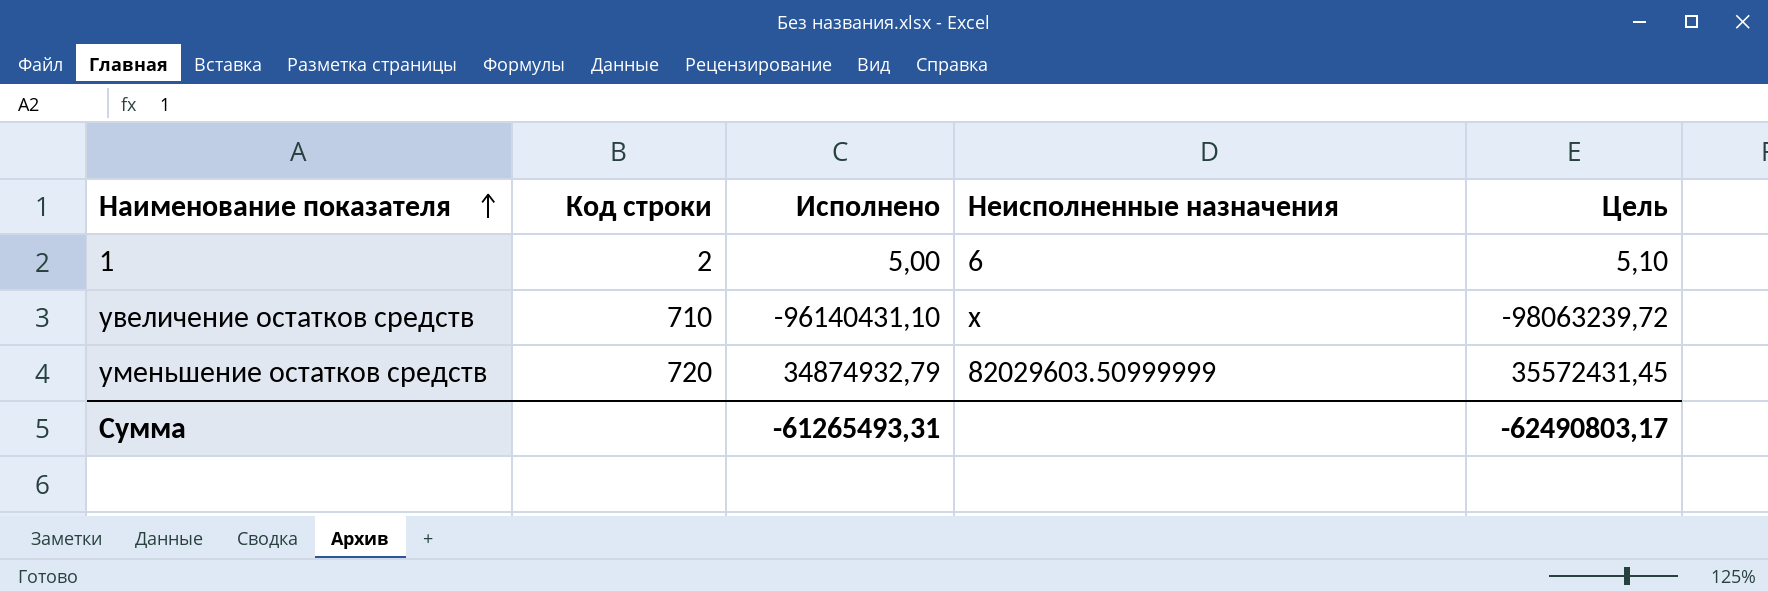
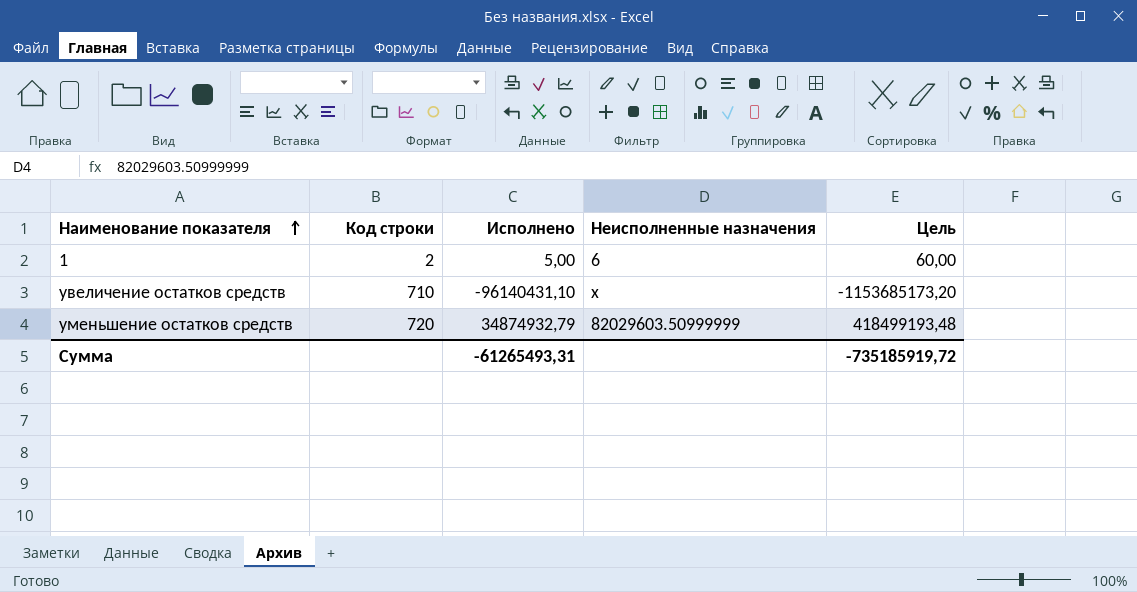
column Цель | formula: [Исполнено] * 1,02 -> [Исполнено] * 12
Сумма | Цель: -62490803,17 -> -735185919,72

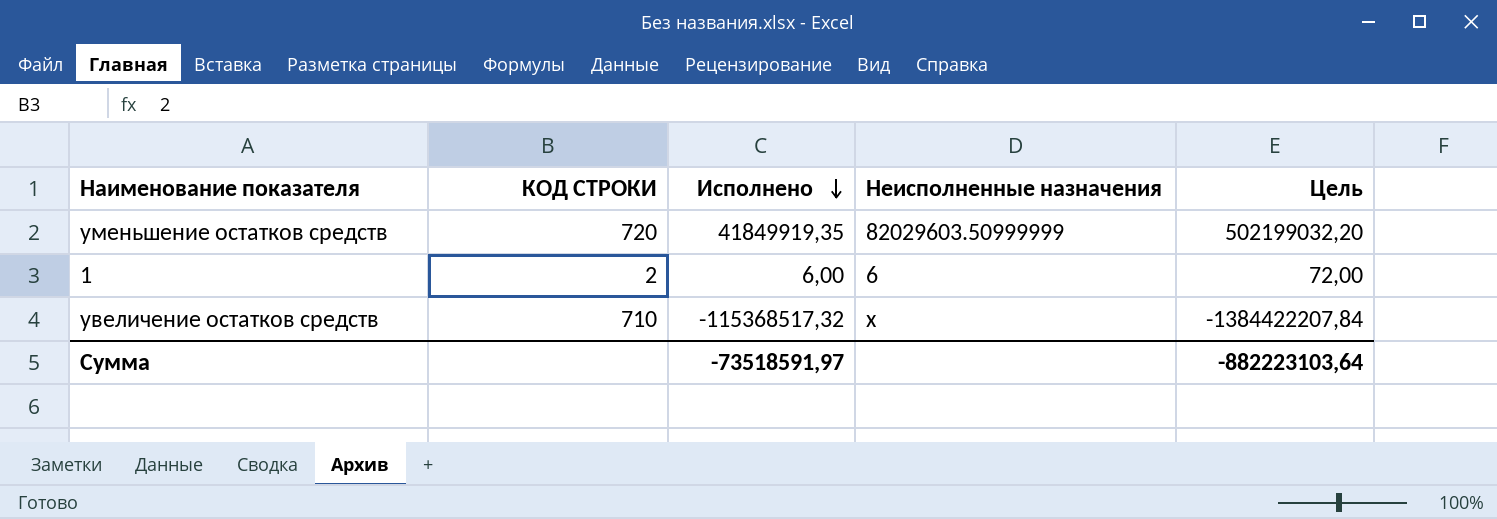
row order: Наименование показателя ascending -> Исполнено descending
column name: Код строки -> КОД СТРОКИ
уменьшение остатков средств | Исполнено: 34874932,79 -> 41849919,35
уменьшение остатков средств | Цель: 418499193,48 -> 502199032,20
1 | Исполнено: 5,00 -> 6,00
1 | Цель: 60,00 -> 72,00
увеличение остатков средств | Исполнено: -96140431,10 -> -115368517,32
увеличение остатков средств | Цель: -1153685173,20 -> -1384422207,84
Сумма | Исполнено: -61265493,31 -> -73518591,97
Сумма | Цель: -735185919,72 -> -882223103,64

